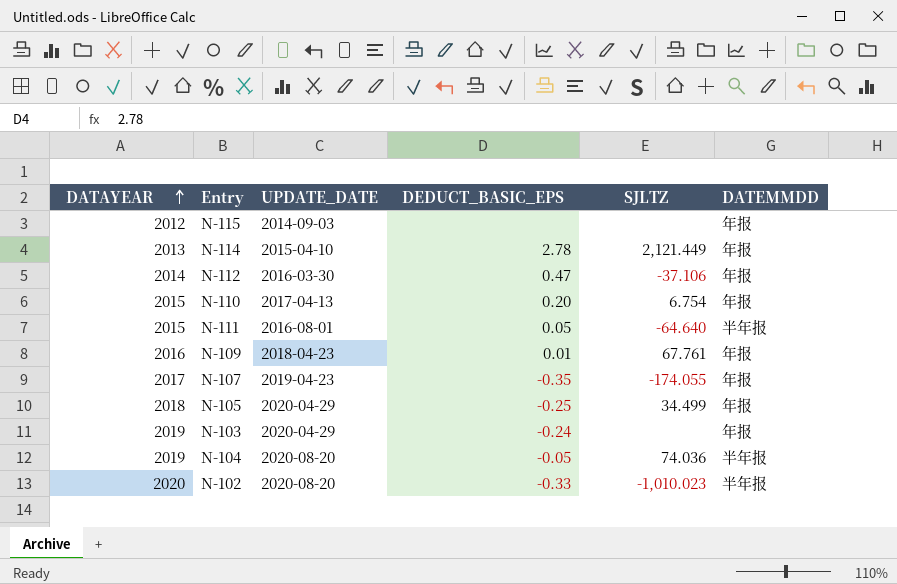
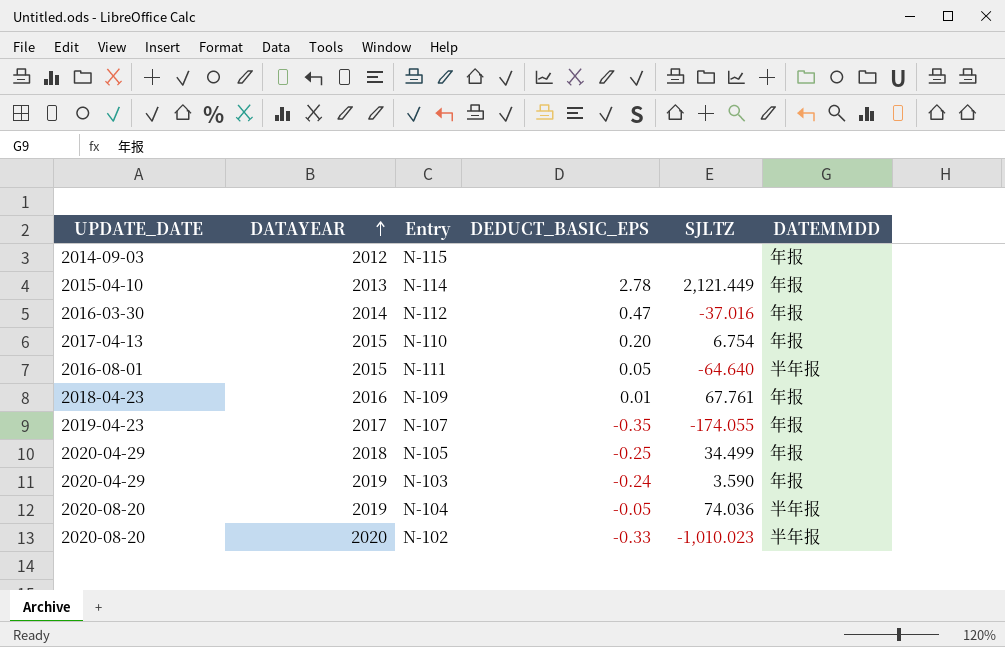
column UPDATE_DATE | position: 3 -> 1
N-112 | SJLTZ: -37.106 -> -37.016
N-103 | SJLTZ: none -> 3.590

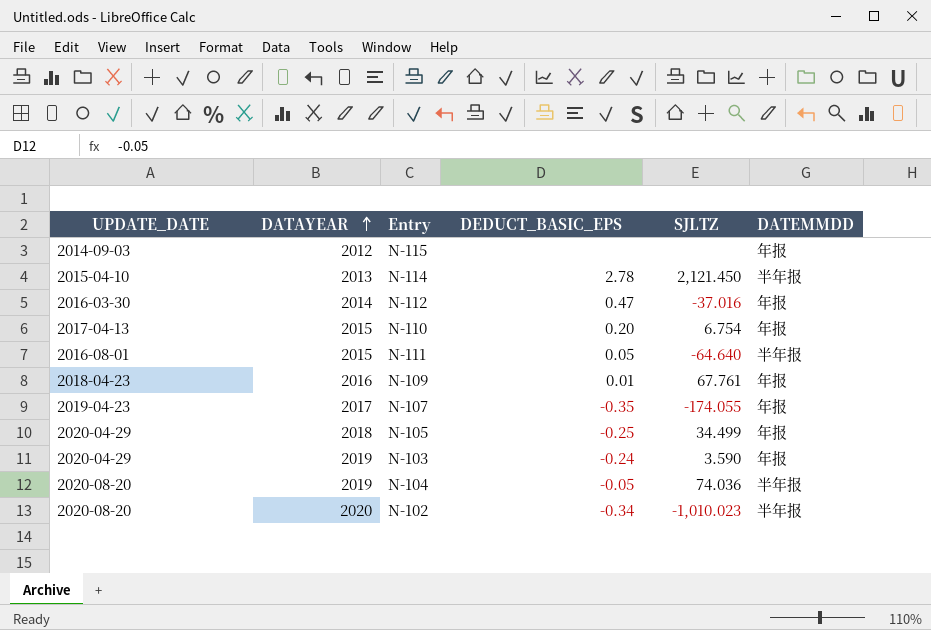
N-114 | SJLTZ: 2,121.449 -> 2,121.450
N-114 | DATEMMDD: 年报 -> 半年报
N-102 | DEDUCT_BASIC_EPS: -0.33 -> -0.34

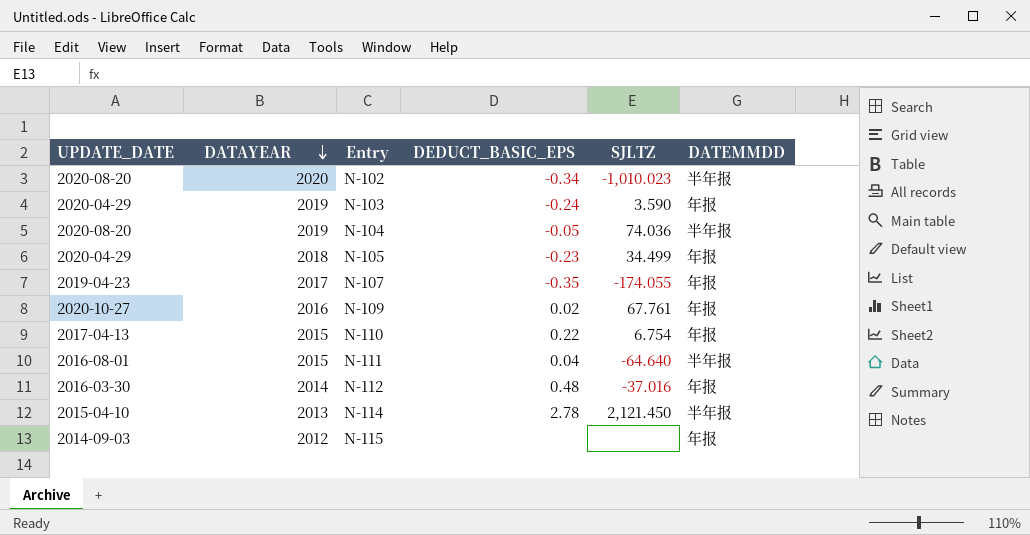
row order: DATAYEAR ascending -> DATAYEAR descending
N-105 | DEDUCT_BASIC_EPS: -0.25 -> -0.23
N-109 | UPDATE_DATE: 2018-04-23 -> 2020-10-27
N-109 | DEDUCT_BASIC_EPS: 0.01 -> 0.02
N-110 | DEDUCT_BASIC_EPS: 0.20 -> 0.22
N-111 | DEDUCT_BASIC_EPS: 0.05 -> 0.04
N-112 | DEDUCT_BASIC_EPS: 0.47 -> 0.48

